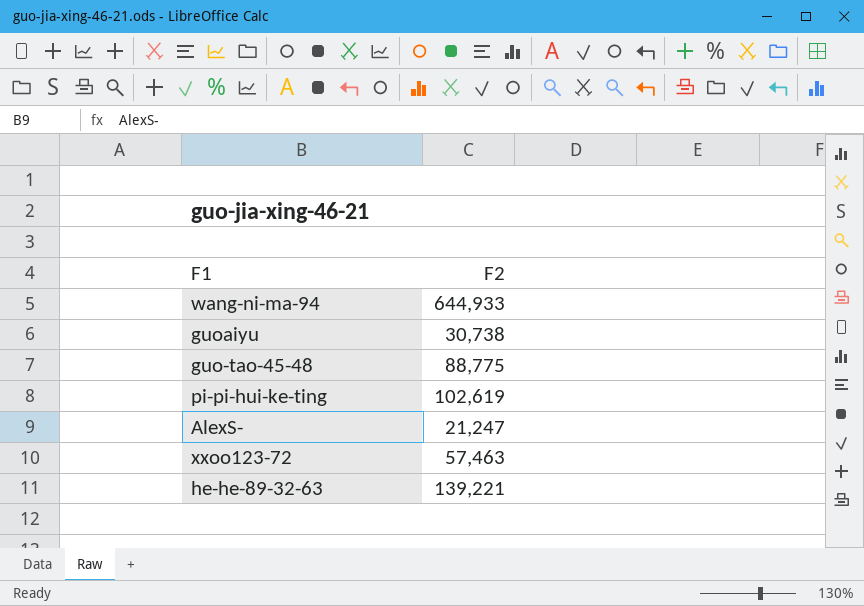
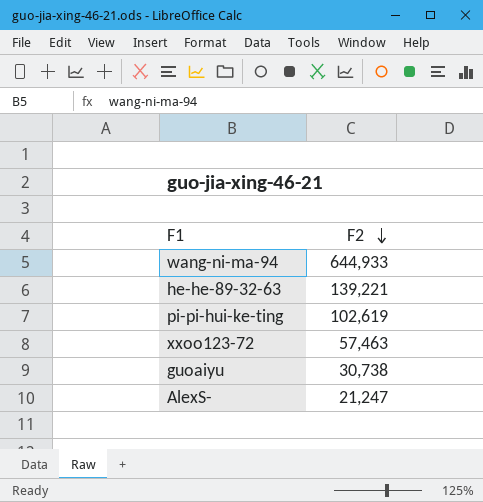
row order: none -> F2 descending
row guo-tao-45-48: 88,775 -> none

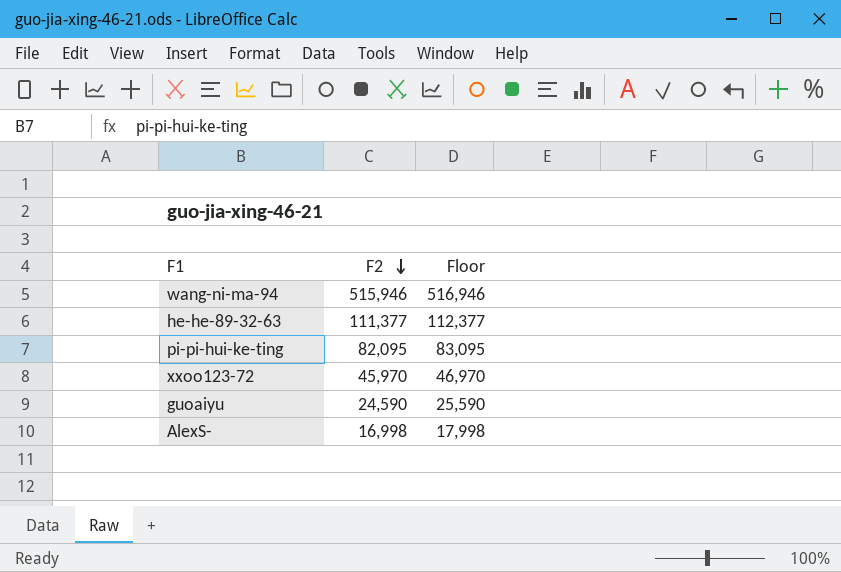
column Floor | formula: none -> [F2] + 1000
wang-ni-ma-94 | F2: 644,933 -> 515,946
he-he-89-32-63 | F2: 139,221 -> 111,377
pi-pi-hui-ke-ting | F2: 102,619 -> 82,095
xxoo123-72 | F2: 57,463 -> 45,970
guoaiyu | F2: 30,738 -> 24,590
AlexS- | F2: 21,247 -> 16,998

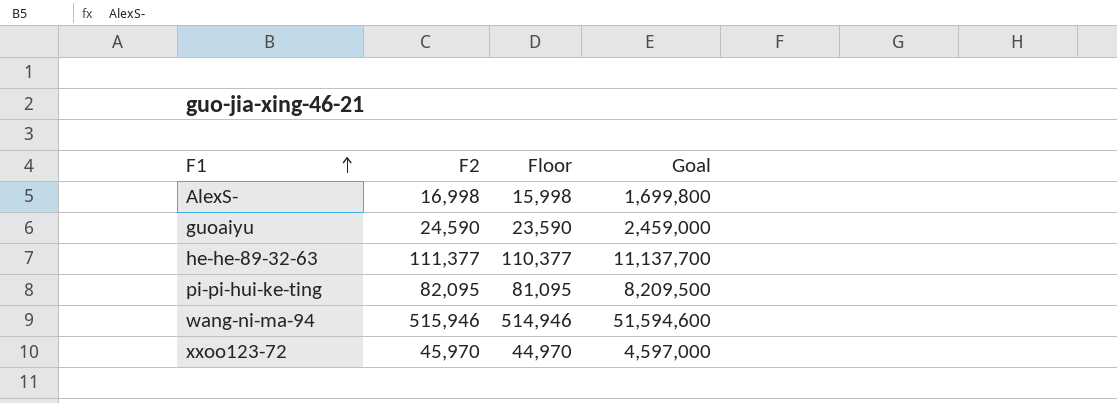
row order: F2 descending -> F1 ascending
column Floor | formula: [F2] + 1000 -> [F2] - 1000
column Goal | formula: none -> [F2] * 100

